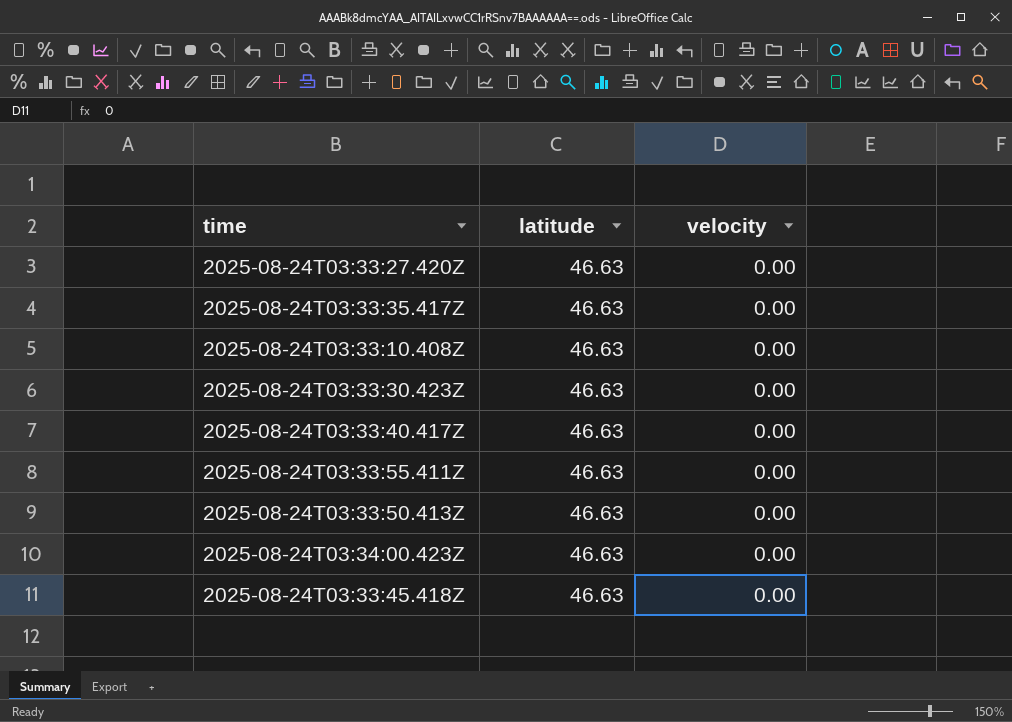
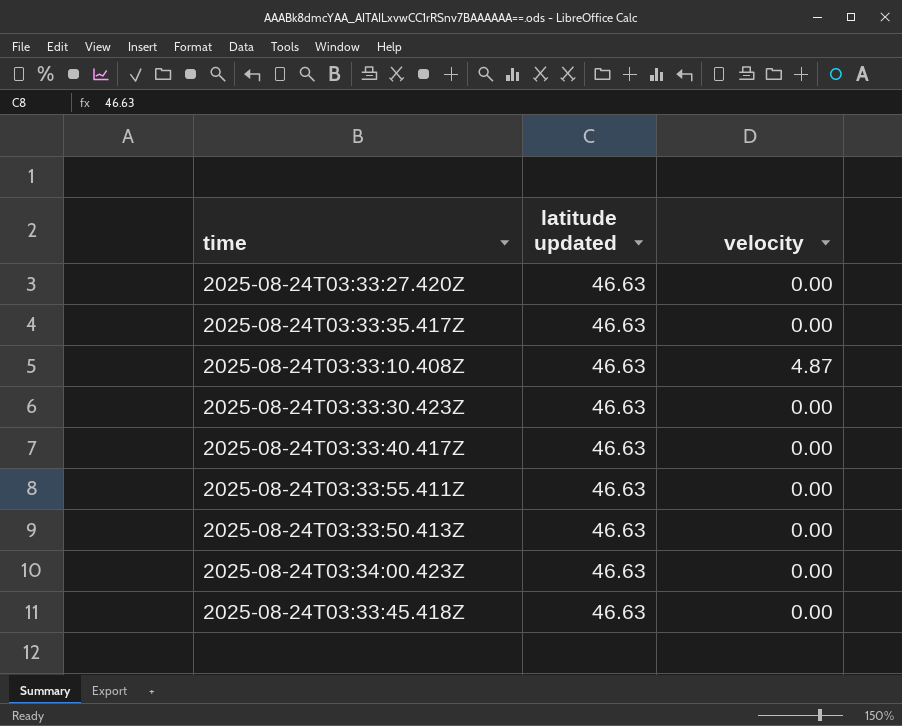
column name: latitude -> latitude updated
2025-08-24T03:33:10.408Z | velocity: 0.00 -> 4.87

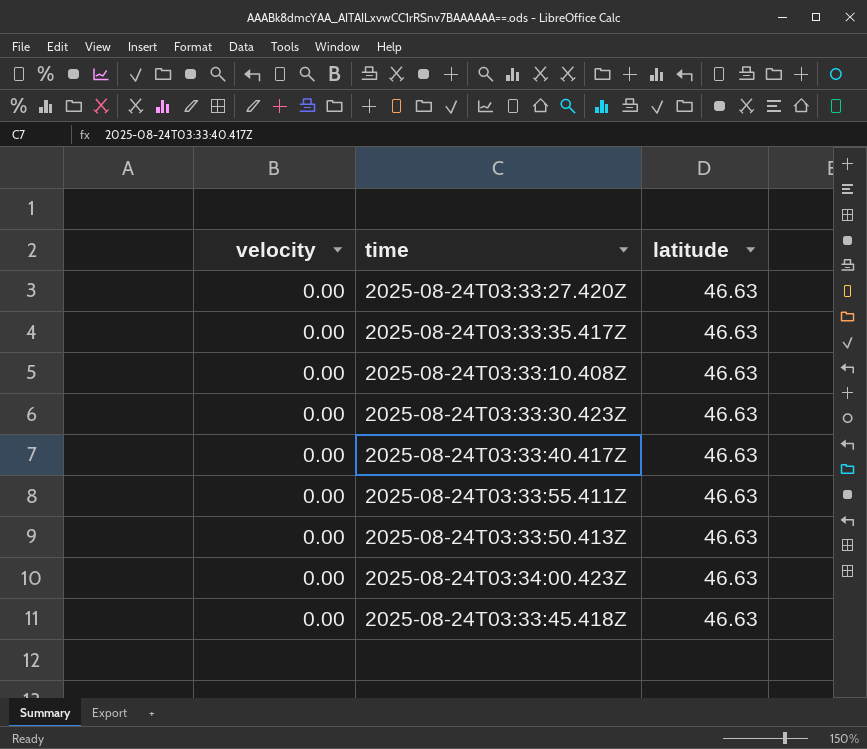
column velocity | position: 3 -> 1
column name: latitude updated -> latitude
2025-08-24T03:33:10.408Z | velocity: 4.87 -> 0.00

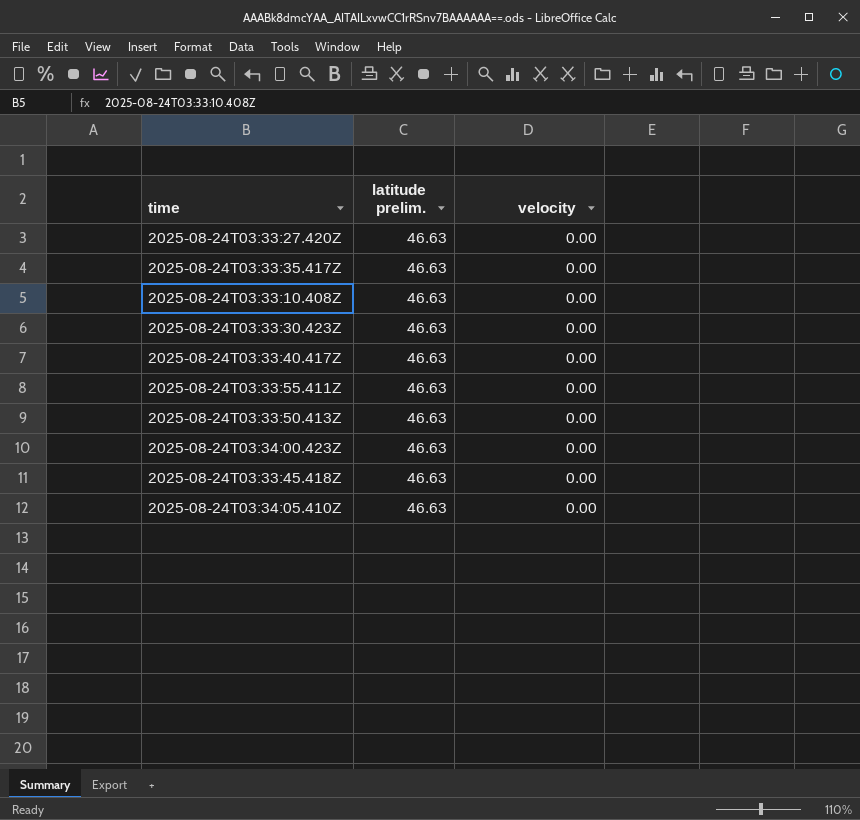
column name: latitude -> latitude prelim.
column velocity | position: 1 -> 3
row 2025-08-24T03:34:05.410Z: none -> 46.63 | 0.00

